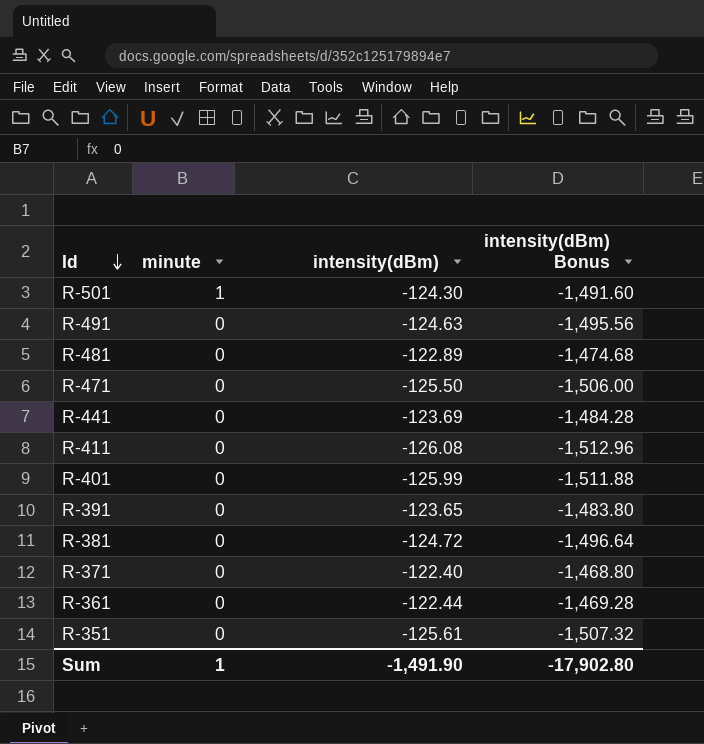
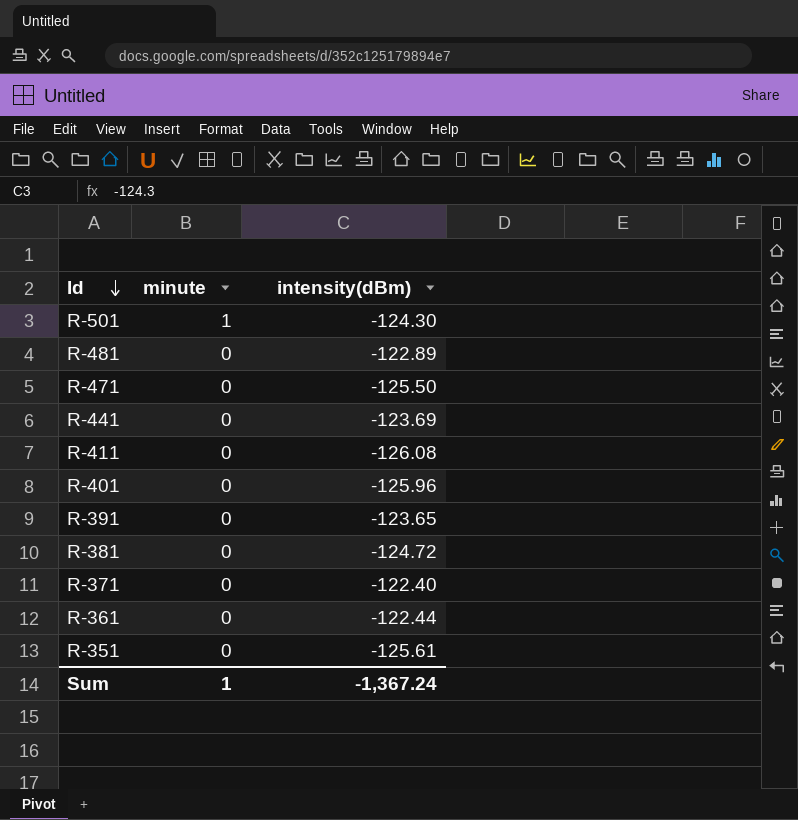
column intensity(dBm) Bonus | formula: [intensity(dBm)] * 12 -> none
row R-491: 0 | -124.63 | -1,495.56 -> none
R-401 | intensity(dBm): -125.99 -> -125.96
Sum | intensity(dBm): -1,491.90 -> -1,367.24

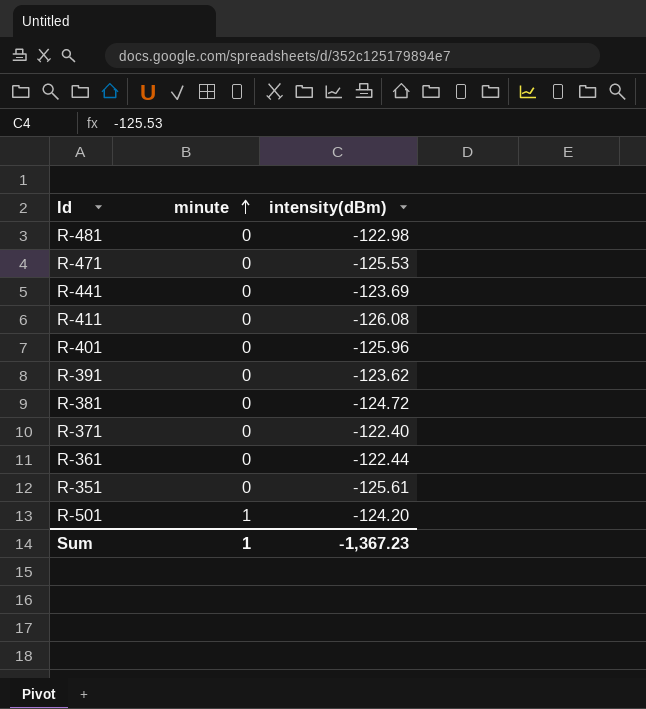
row order: Id descending -> minute ascending
R-481 | intensity(dBm): -122.89 -> -122.98
R-471 | intensity(dBm): -125.50 -> -125.53
R-391 | intensity(dBm): -123.65 -> -123.62
R-501 | intensity(dBm): -124.30 -> -124.20
Sum | intensity(dBm): -1,367.24 -> -1,367.23

